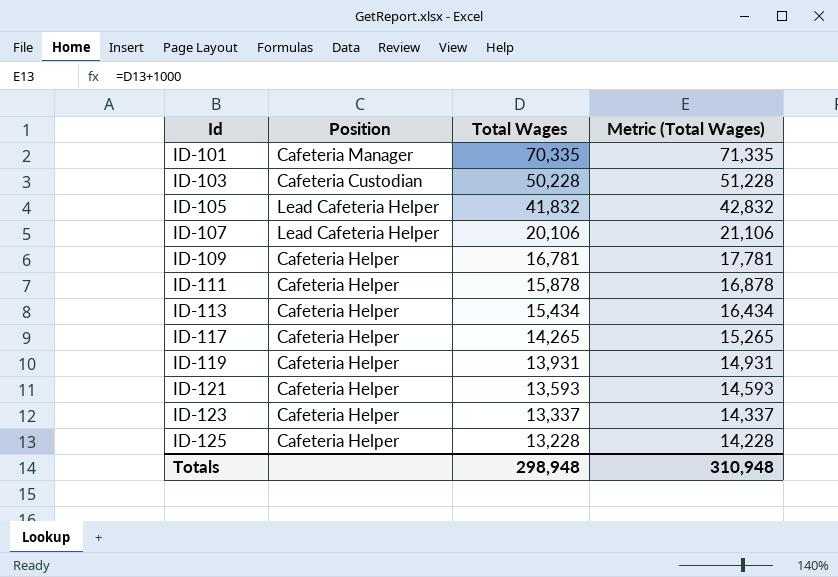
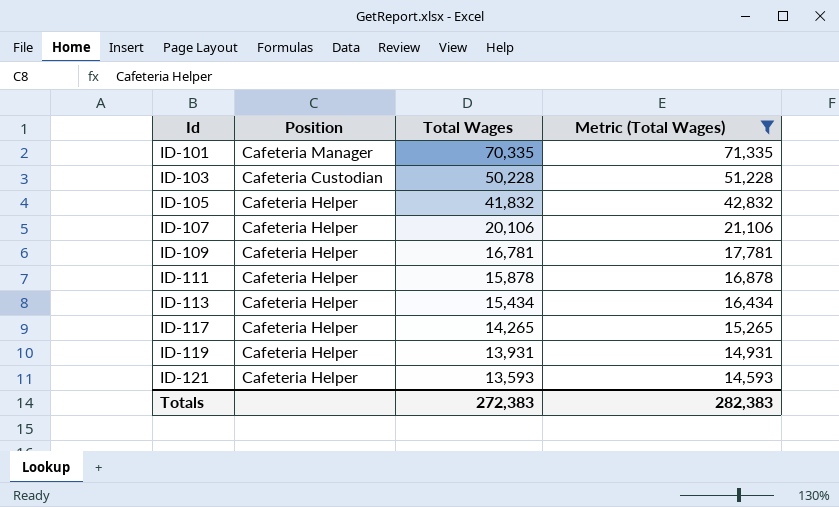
filter: none -> Metric (Total Wages) >= 14,593
ID-105 | Position: Lead Cafeteria Helper -> Cafeteria Helper
ID-107 | Position: Lead Cafeteria Helper -> Cafeteria Helper
Totals | Total Wages: 298,948 -> 272,383
Totals | Metric (Total Wages): 310,948 -> 282,383

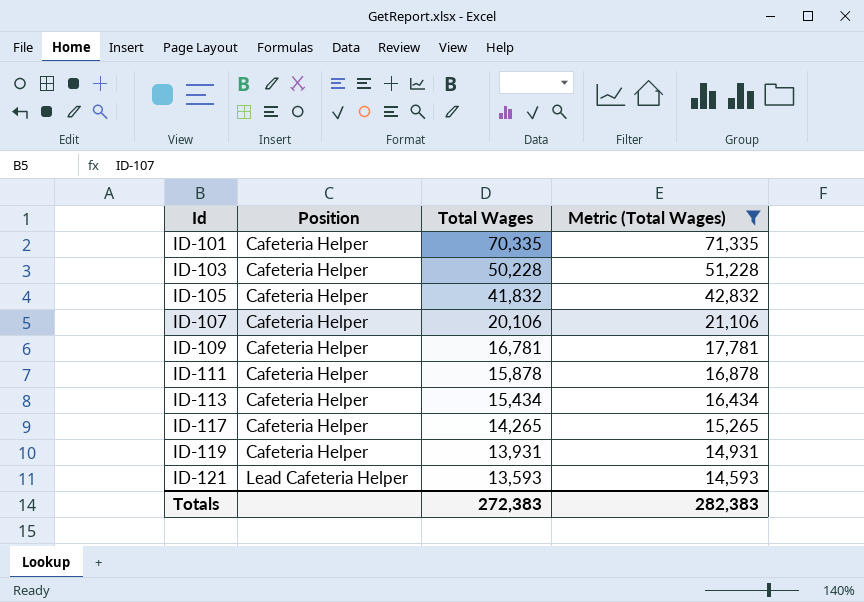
ID-101 | Position: Cafeteria Manager -> Cafeteria Helper
ID-103 | Position: Cafeteria Custodian -> Cafeteria Helper
ID-121 | Position: Cafeteria Helper -> Lead Cafeteria Helper

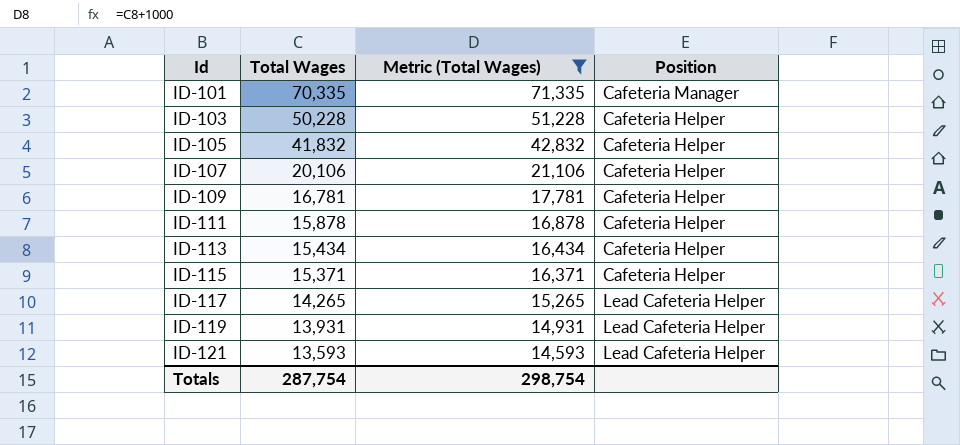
column Position | position: 2 -> 4
ID-101 | Position: Cafeteria Helper -> Cafeteria Manager
row ID-115: none -> 15,371 | 16,371 | Cafeteria Helper
ID-117 | Position: Cafeteria Helper -> Lead Cafeteria Helper
ID-119 | Position: Cafeteria Helper -> Lead Cafeteria Helper
Totals | Total Wages: 272,383 -> 287,754
Totals | Metric (Total Wages): 282,383 -> 298,754

